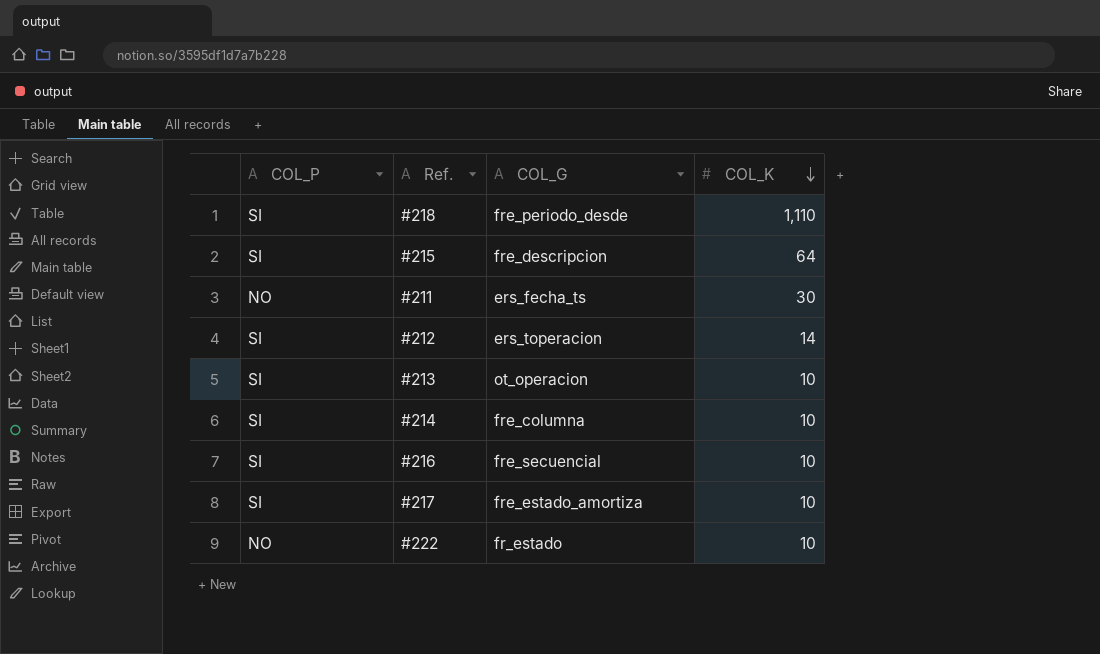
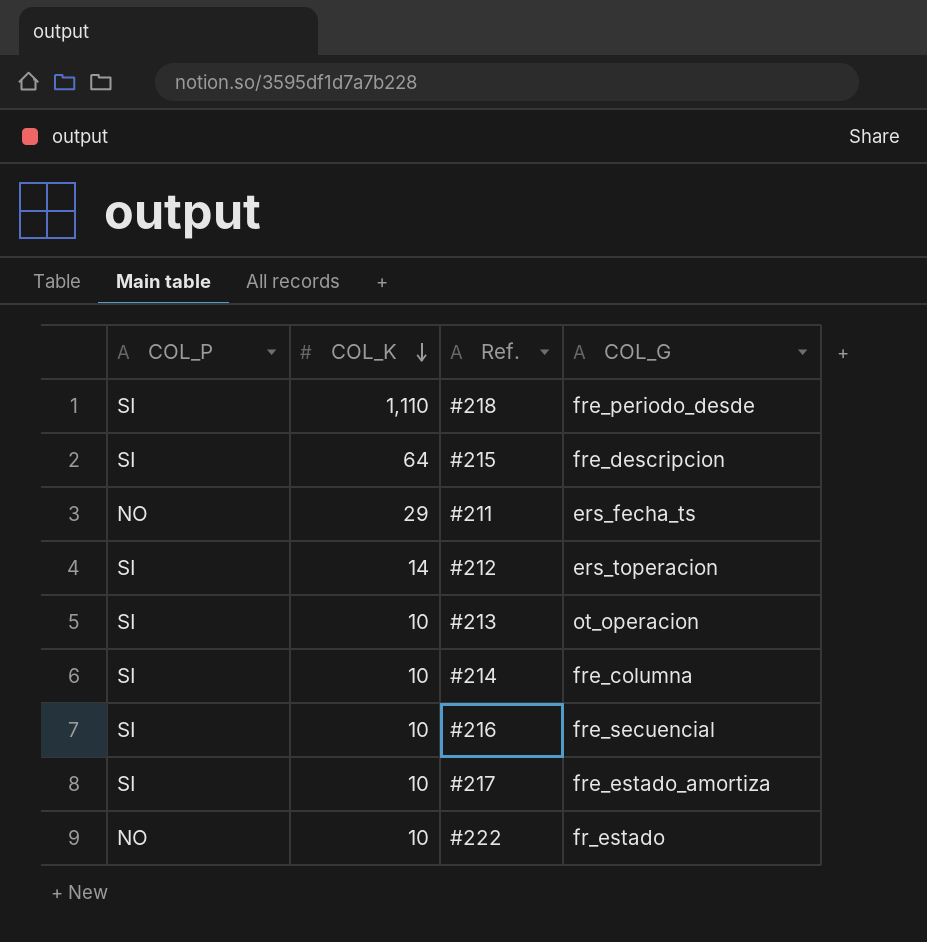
column COL_K | position: 4 -> 2
#211 | COL_K: 30 -> 29

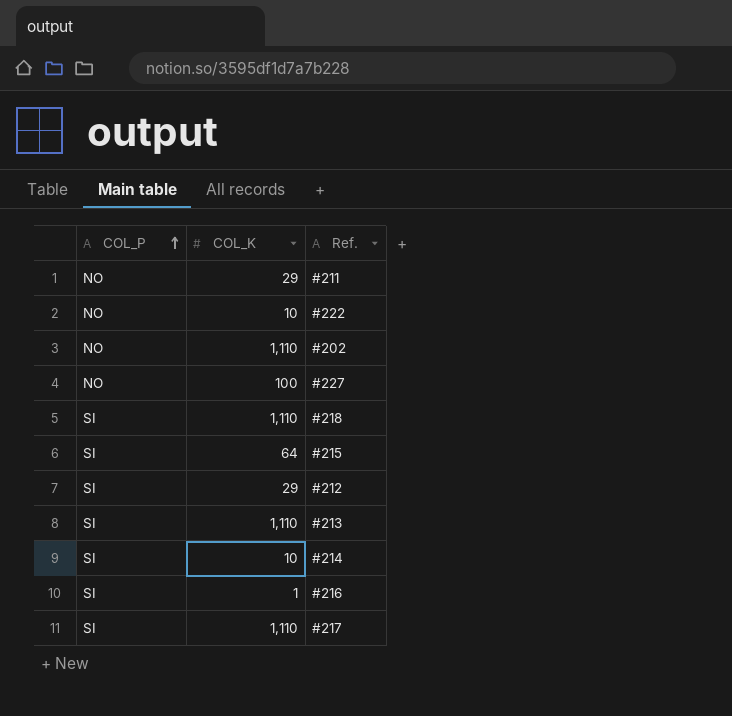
row order: COL_K descending -> COL_P ascending
column COL_G | position: 4 -> none
row #202: none -> NO | 1,110
row #227: none -> NO | 100
#212 | COL_K: 14 -> 29
#213 | COL_K: 10 -> 1,110
#216 | COL_K: 10 -> 1
#217 | COL_K: 10 -> 1,110

